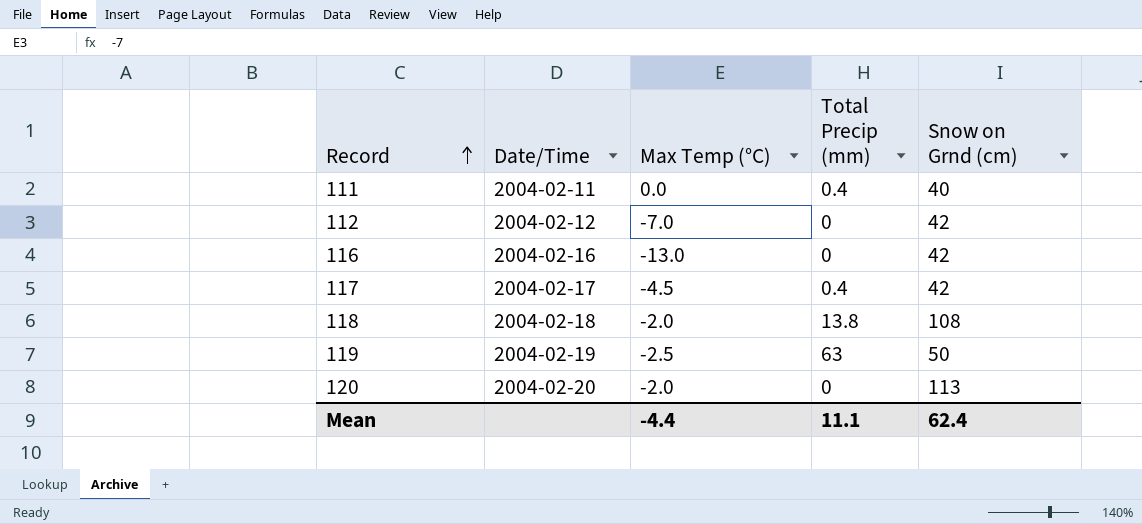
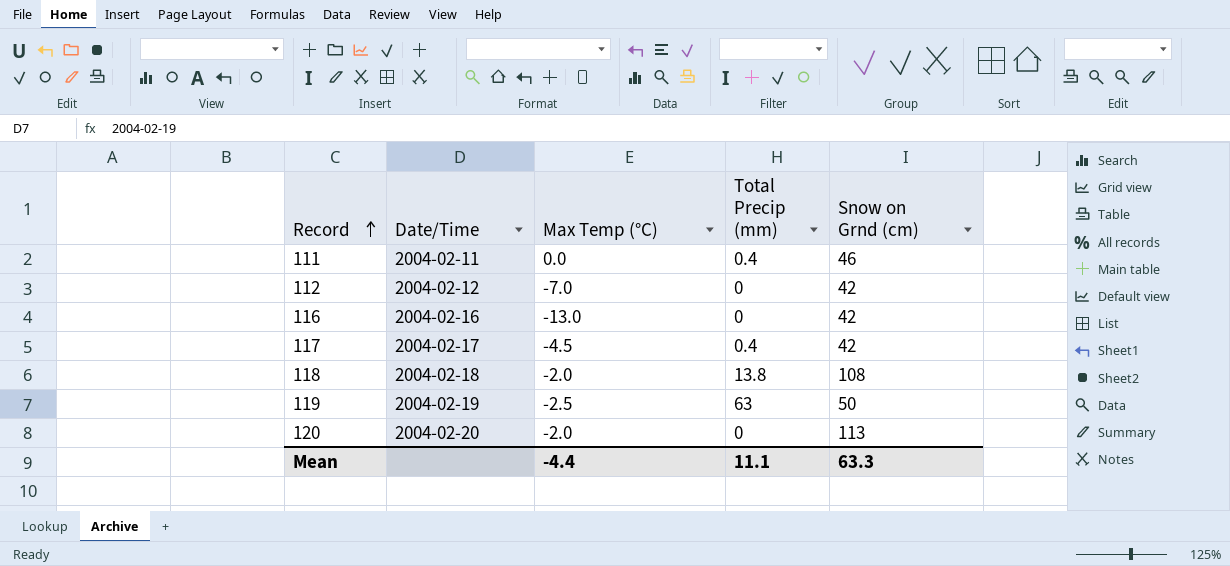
111 | Snow on Grnd (cm): 40 -> 46
Mean | Snow on Grnd (cm): 62.4 -> 63.3

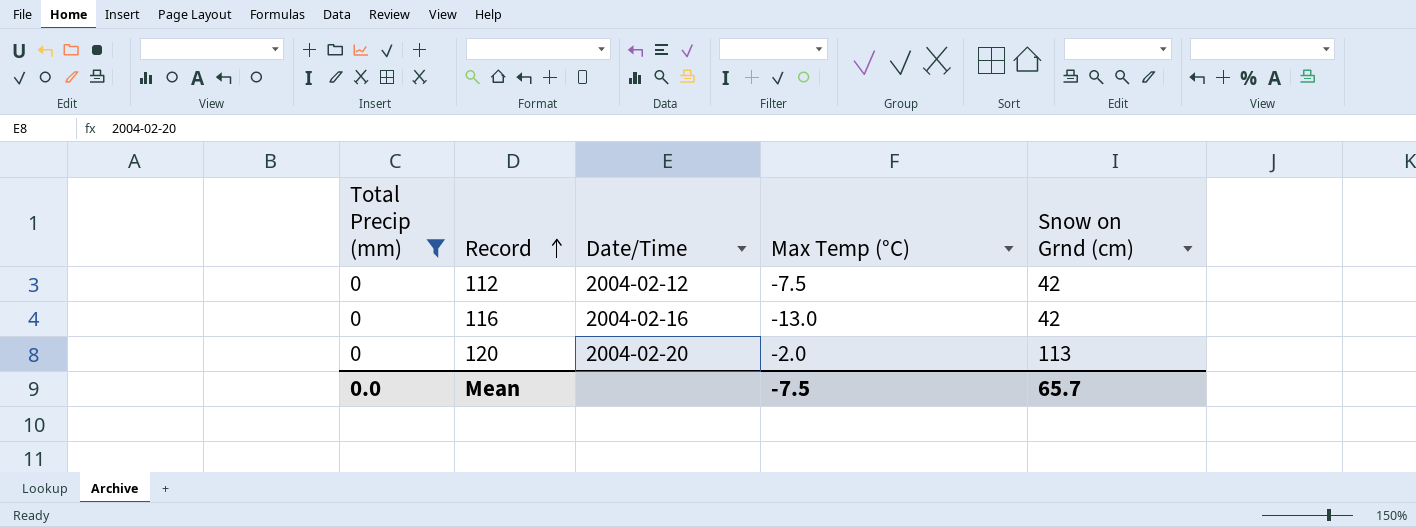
filter: none -> Total Precip (mm) = 0
column Total Precip (mm) | position: 4 -> 1
112 | Max Temp (°C): -7.0 -> -7.5
Mean | Total Precip (mm): 11.1 -> 0.0
Mean | Max Temp (°C): -4.4 -> -7.5
Mean | Snow on Grnd (cm): 63.3 -> 65.7

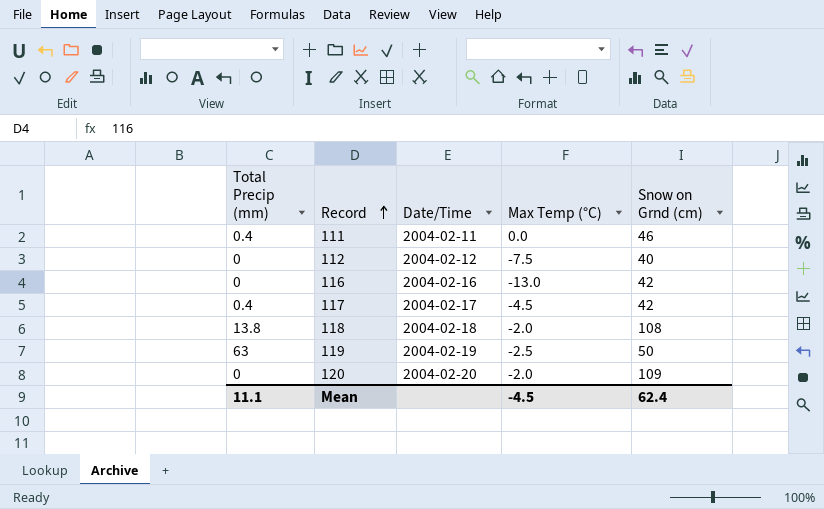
filter: Total Precip (mm) = 0 -> none
112 | Snow on Grnd (cm): 42 -> 40
120 | Snow on Grnd (cm): 113 -> 109
Mean | Total Precip (mm): 0.0 -> 11.1
Mean | Max Temp (°C): -7.5 -> -4.5
Mean | Snow on Grnd (cm): 65.7 -> 62.4

